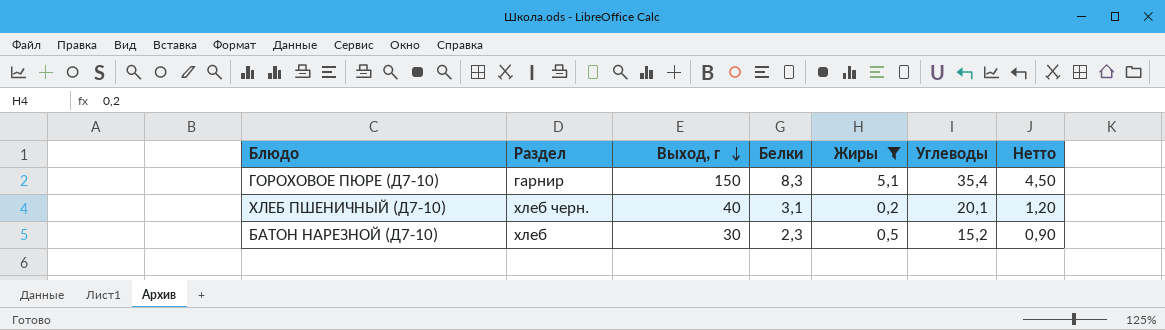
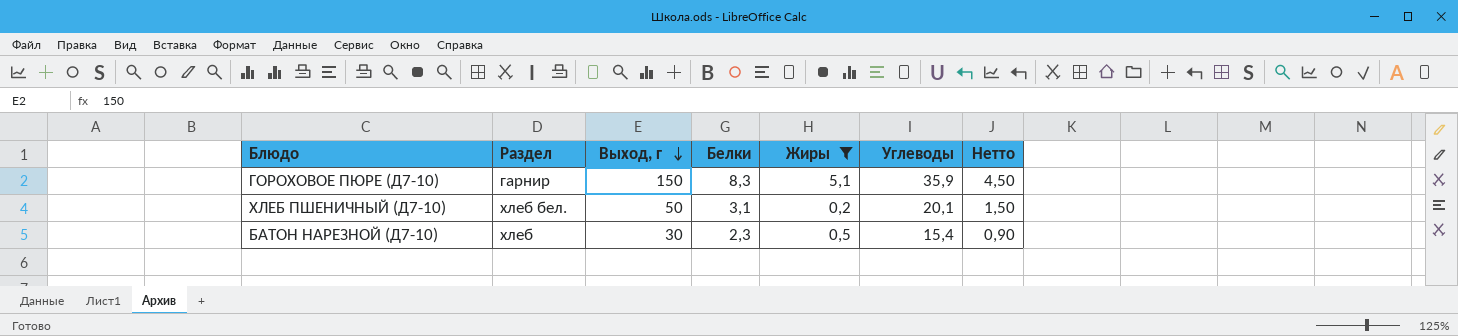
ГОРОХОВОЕ ПЮРЕ (Д7-10) | Углеводы: 35,4 -> 35,9
ХЛЕБ ПШЕНИЧНЫЙ (Д7-10) | Раздел: хлеб черн. -> хлеб бел.
ХЛЕБ ПШЕНИЧНЫЙ (Д7-10) | Выход, г: 40 -> 50
ХЛЕБ ПШЕНИЧНЫЙ (Д7-10) | Нетто: 1,20 -> 1,50
БАТОН НАРЕЗНОЙ (Д7-10) | Углеводы: 15,2 -> 15,4

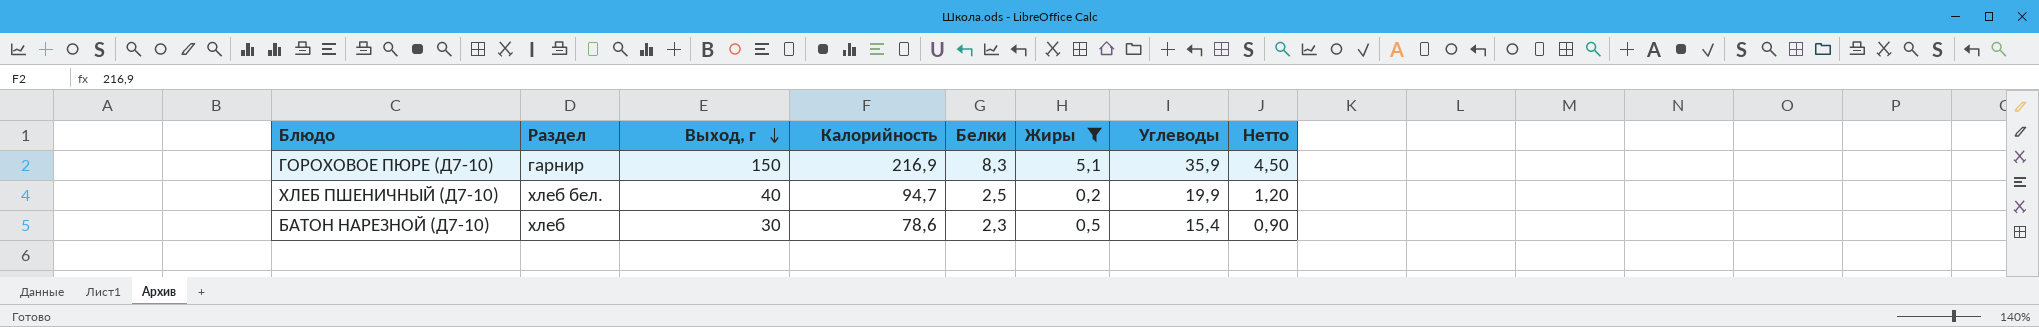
column Калорийность | position: none -> 4
ХЛЕБ ПШЕНИЧНЫЙ (Д7-10) | Выход, г: 50 -> 40
ХЛЕБ ПШЕНИЧНЫЙ (Д7-10) | Белки: 3,1 -> 2,5
ХЛЕБ ПШЕНИЧНЫЙ (Д7-10) | Углеводы: 20,1 -> 19,9
ХЛЕБ ПШЕНИЧНЫЙ (Д7-10) | Нетто: 1,50 -> 1,20

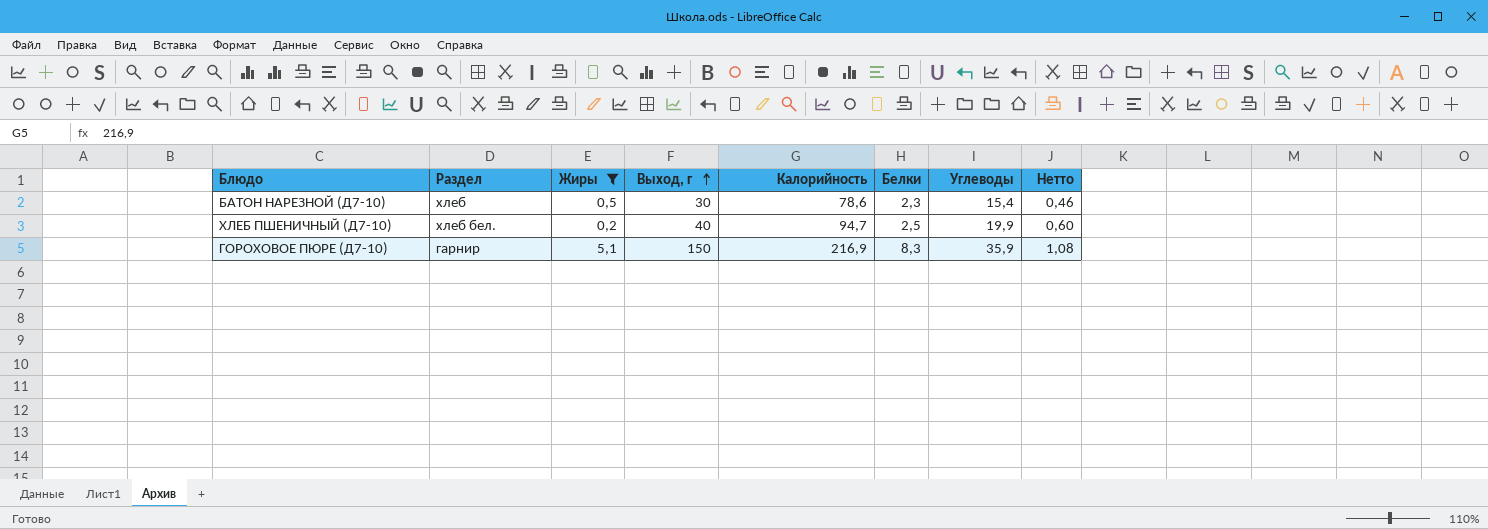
row order: Выход, г descending -> Выход, г ascending
column Жиры | position: 6 -> 3
column Нетто | formula: [Выход, г] * 0,03 -> [Углеводы] * 0,03

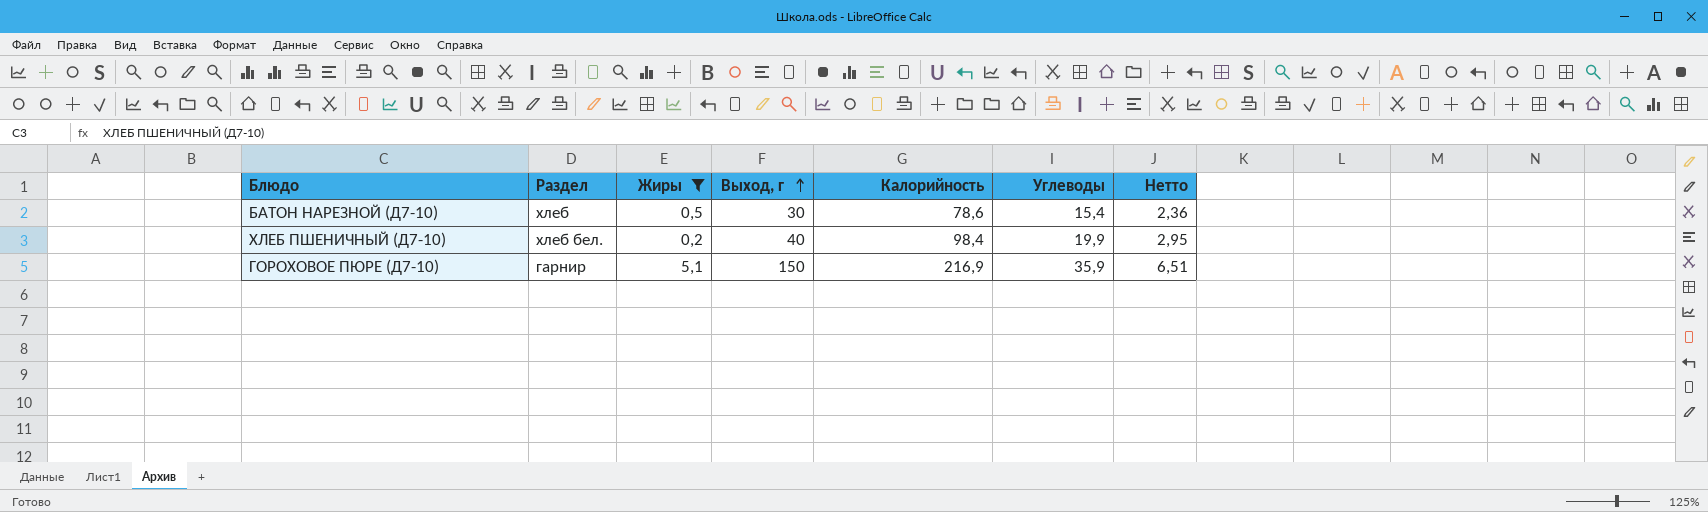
column Белки | position: 6 -> none
column Нетто | formula: [Углеводы] * 0,03 -> [Калорийность] * 0,03
ХЛЕБ ПШЕНИЧНЫЙ (Д7-10) | Калорийность: 94,7 -> 98,4

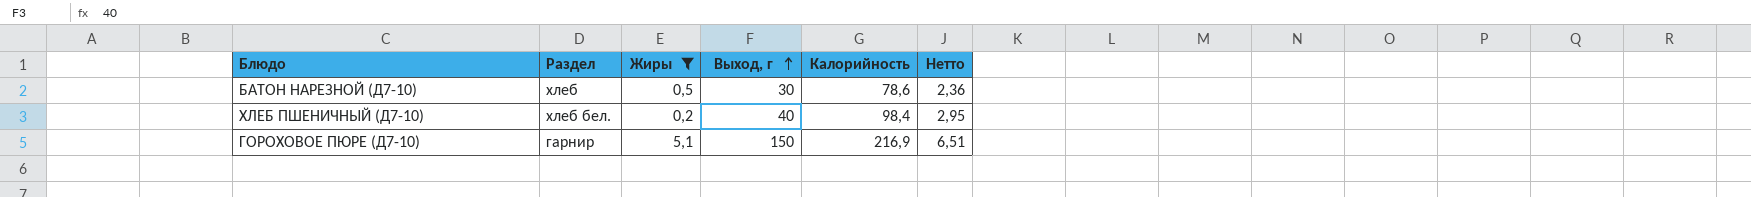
column Углеводы | position: 6 -> none

